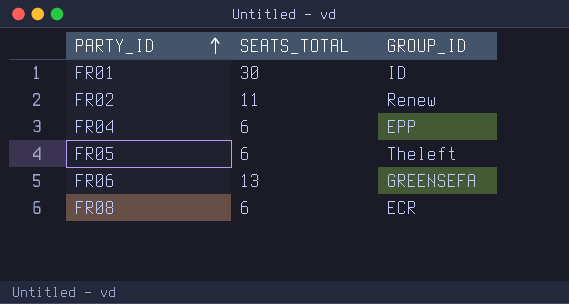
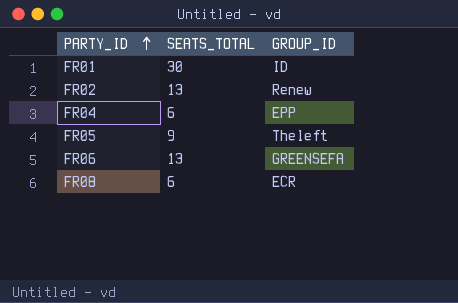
FR02 | SEATS_TOTAL: 11 -> 13
FR05 | SEATS_TOTAL: 6 -> 9

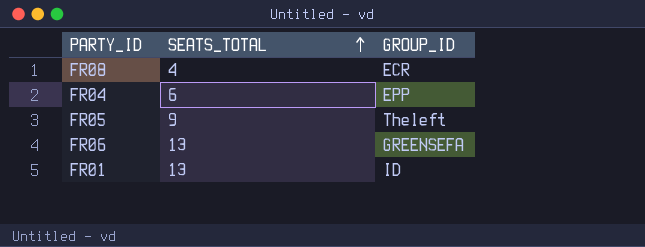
row order: PARTY_ID ascending -> SEATS_TOTAL ascending
row FR02: 13 | Renew -> none
FR08 | SEATS_TOTAL: 6 -> 4
FR01 | SEATS_TOTAL: 30 -> 13

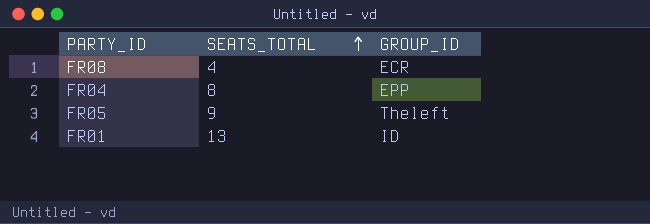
row FR06: 13 | GREENSEFA -> none
FR04 | SEATS_TOTAL: 6 -> 8

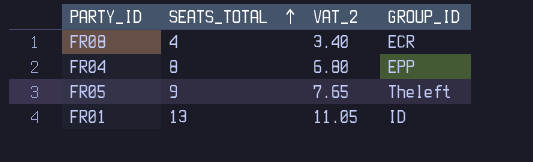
column VAT_2 | formula: none -> [SEATS_TOTAL] * 0.85

